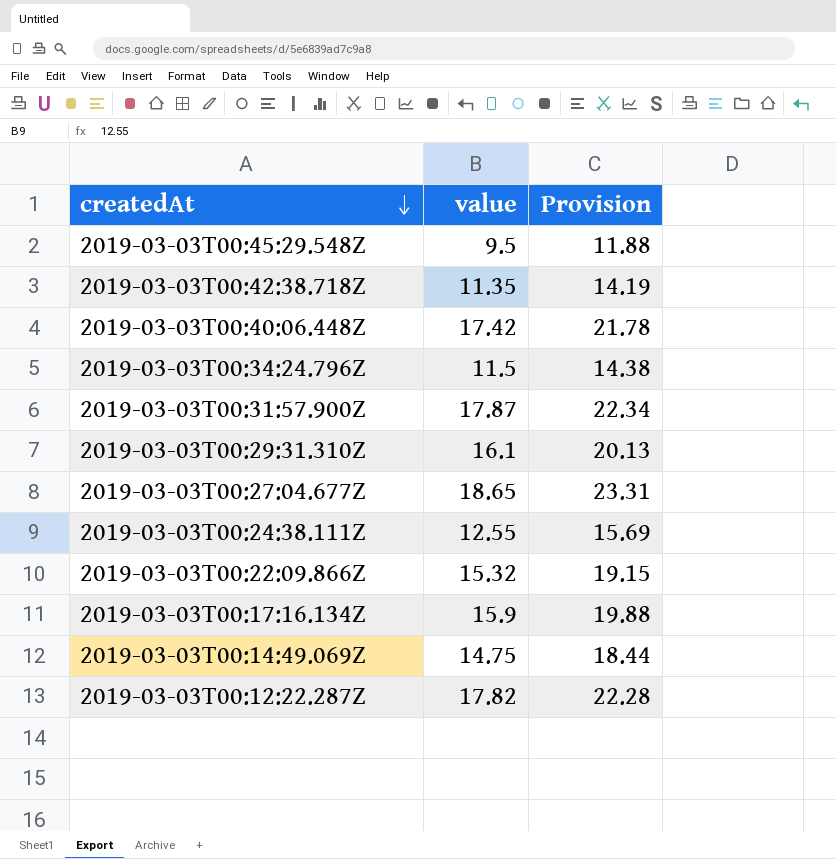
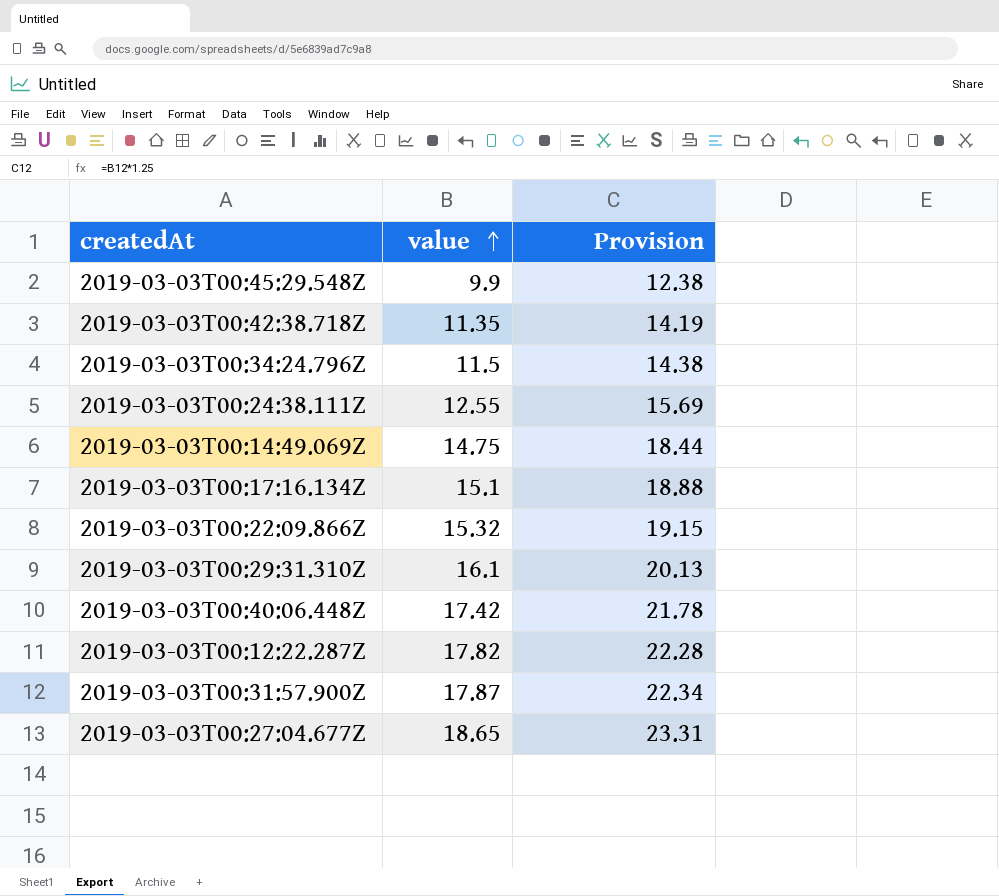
row order: createdAt descending -> value ascending
2019-03-03T00:45:29.548Z | value: 9.5 -> 9.9
2019-03-03T00:45:29.548Z | Provision: 11.88 -> 12.38
2019-03-03T00:17:16.134Z | value: 15.9 -> 15.1
2019-03-03T00:17:16.134Z | Provision: 19.88 -> 18.88

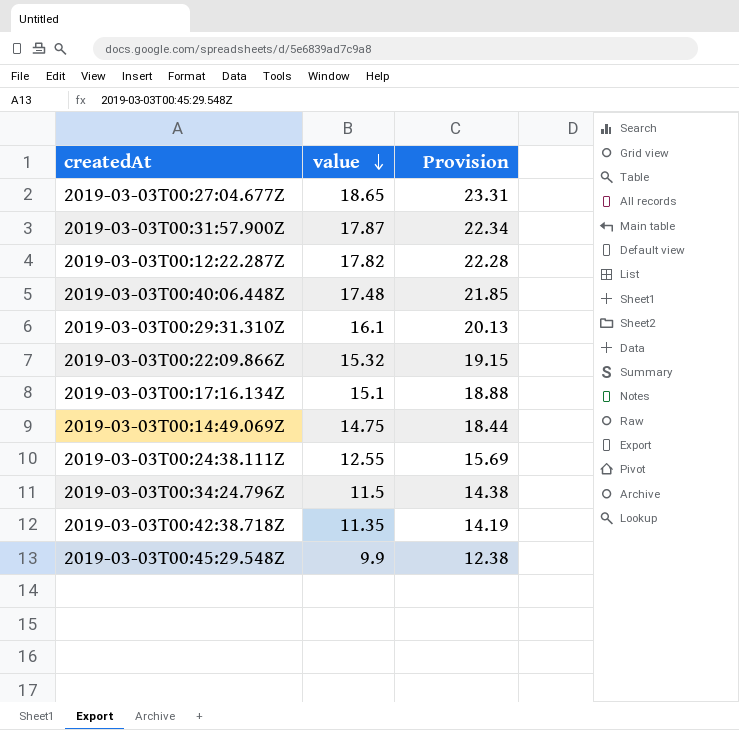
row order: value ascending -> value descending
2019-03-03T00:40:06.448Z | value: 17.42 -> 17.48
2019-03-03T00:40:06.448Z | Provision: 21.78 -> 21.85

